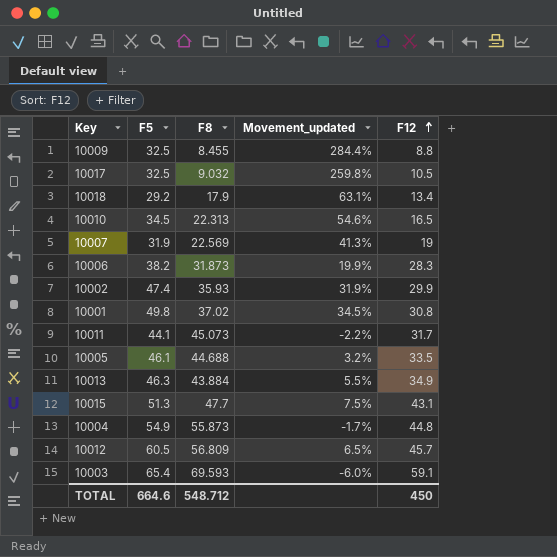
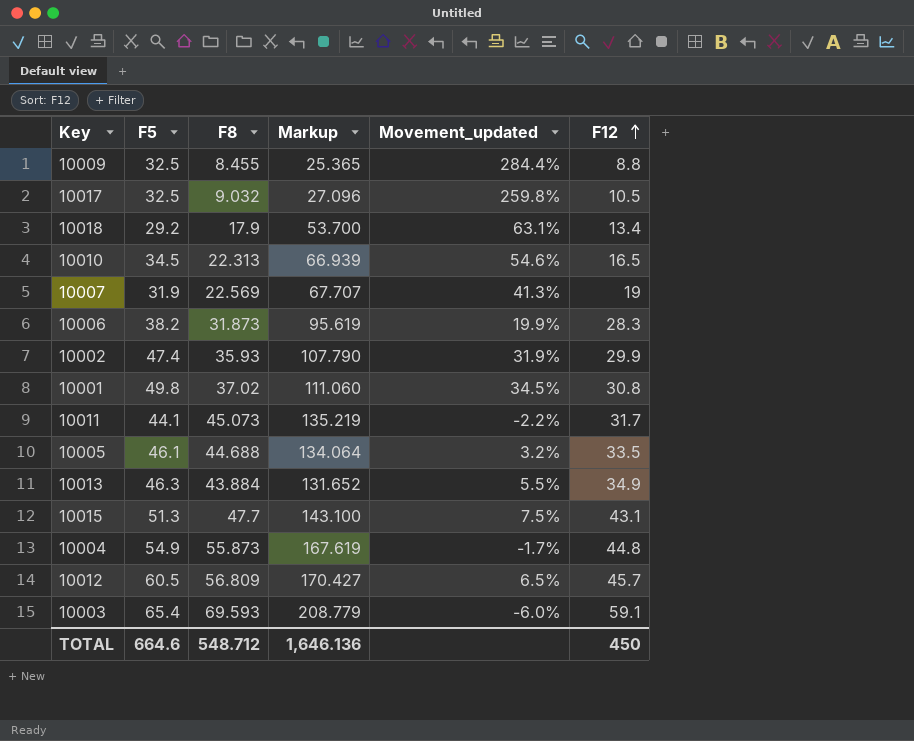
column Markup | formula: none -> [F8] * 3

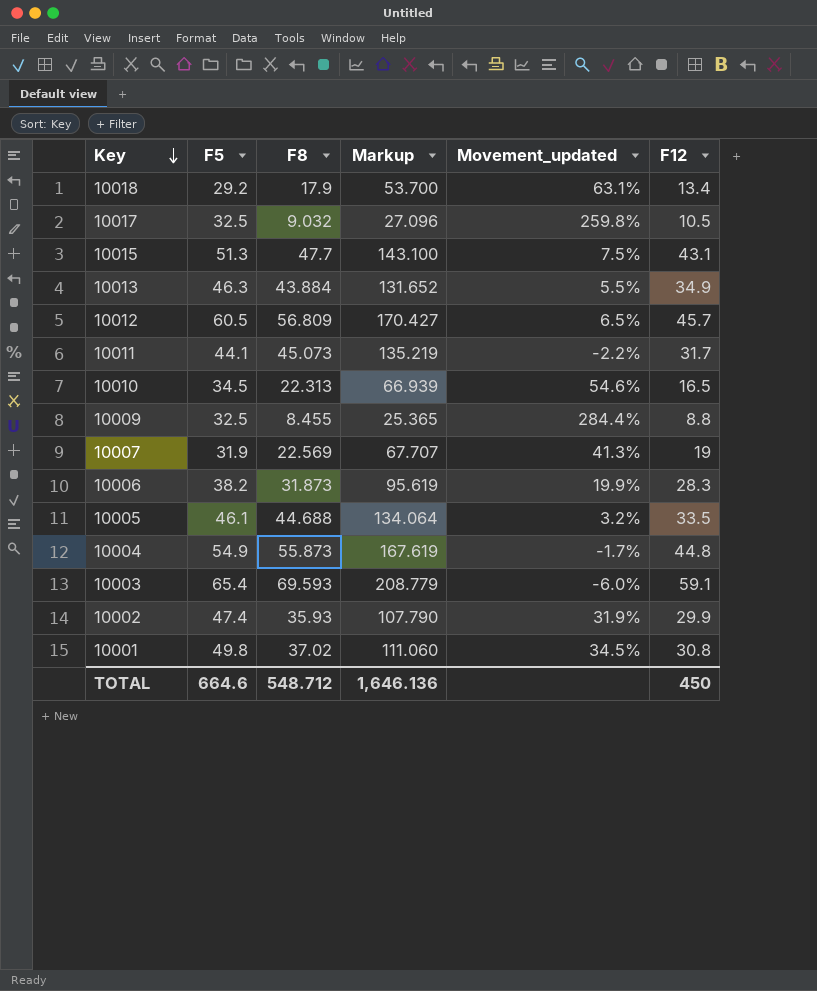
row order: F12 ascending -> Key descending

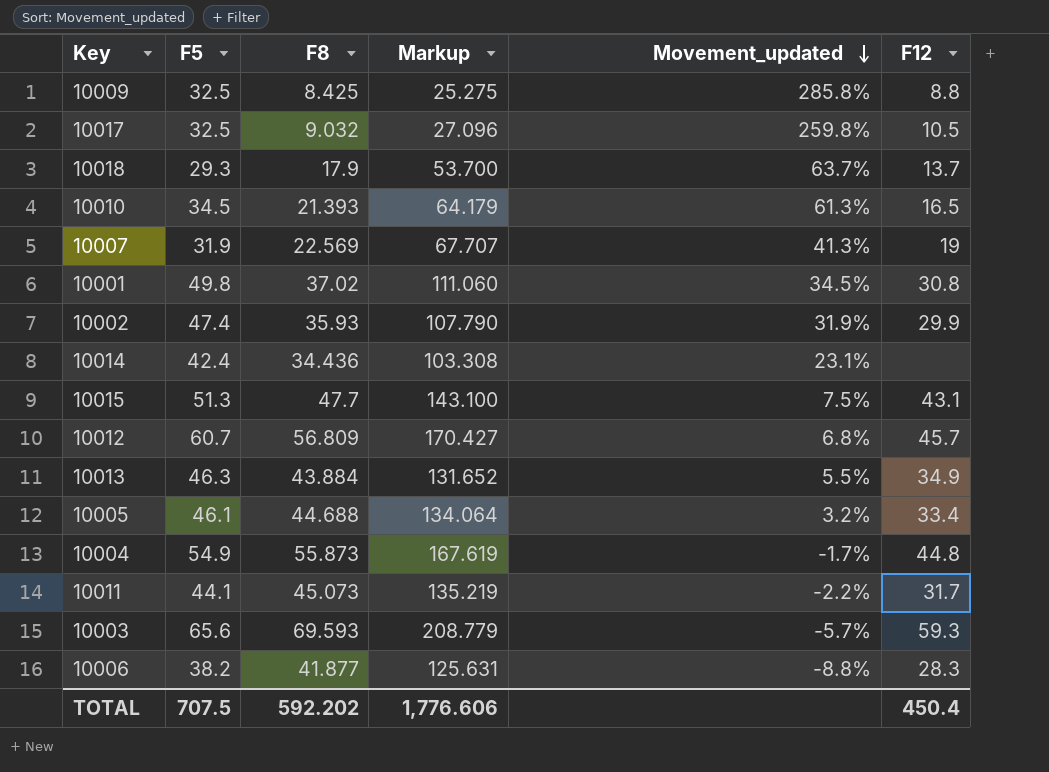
row order: Key descending -> Movement_updated descending
10009 | F8: 8.455 -> 8.425
10009 | Markup: 25.365 -> 25.275
10009 | Movement_updated: 284.4% -> 285.8%
10018 | F5: 29.2 -> 29.3
10018 | Movement_updated: 63.1% -> 63.7%
10018 | F12: 13.4 -> 13.7
10010 | F8: 22.313 -> 21.393
10010 | Markup: 66.939 -> 64.179
10010 | Movement_updated: 54.6% -> 61.3%
row 10014: none -> 42.4 | 34.436 | 103.308 | 23.1% | none
10012 | F5: 60.5 -> 60.7
10012 | Movement_updated: 6.5% -> 6.8%
10005 | F12: 33.5 -> 33.4
10003 | F5: 65.4 -> 65.6
10003 | Movement_updated: -6.0% -> -5.7%
10003 | F12: 59.1 -> 59.3
10006 | F8: 31.873 -> 41.877
10006 | Markup: 95.619 -> 125.631
10006 | Movement_updated: 19.9% -> -8.8%
TOTAL | F5: 664.6 -> 707.5
TOTAL | F8: 548.712 -> 592.202
TOTAL | Markup: 1,646.136 -> 1,776.606
TOTAL | F12: 450 -> 450.4

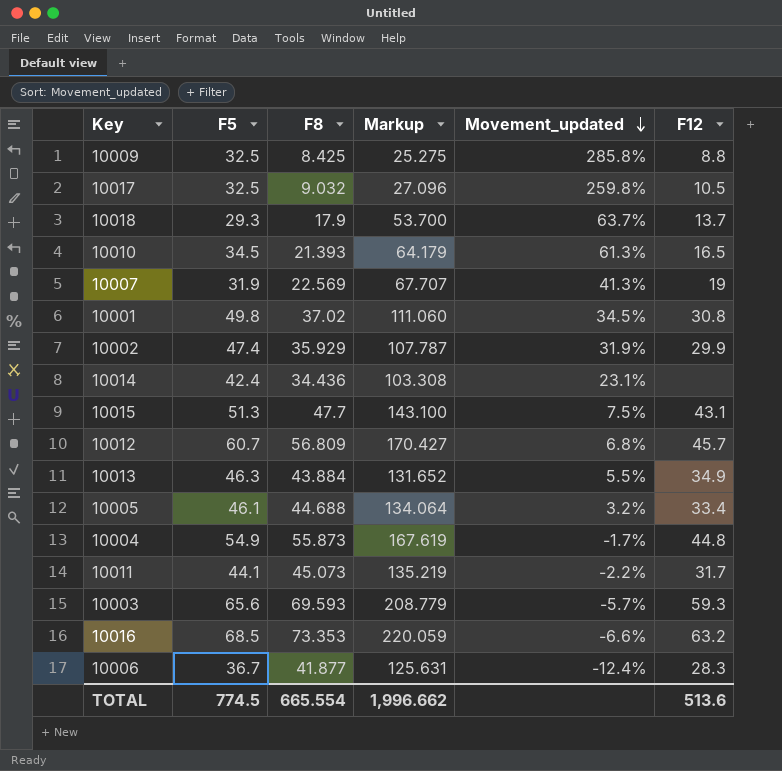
10002 | F8: 35.93 -> 35.929
10002 | Markup: 107.790 -> 107.787
row 10016: none -> 68.5 | 73.353 | 220.059 | -6.6% | 63.2
10006 | F5: 38.2 -> 36.7
10006 | Movement_updated: -8.8% -> -12.4%
TOTAL | F5: 707.5 -> 774.5
TOTAL | F8: 592.202 -> 665.554
TOTAL | Markup: 1,776.606 -> 1,996.662
TOTAL | F12: 450.4 -> 513.6

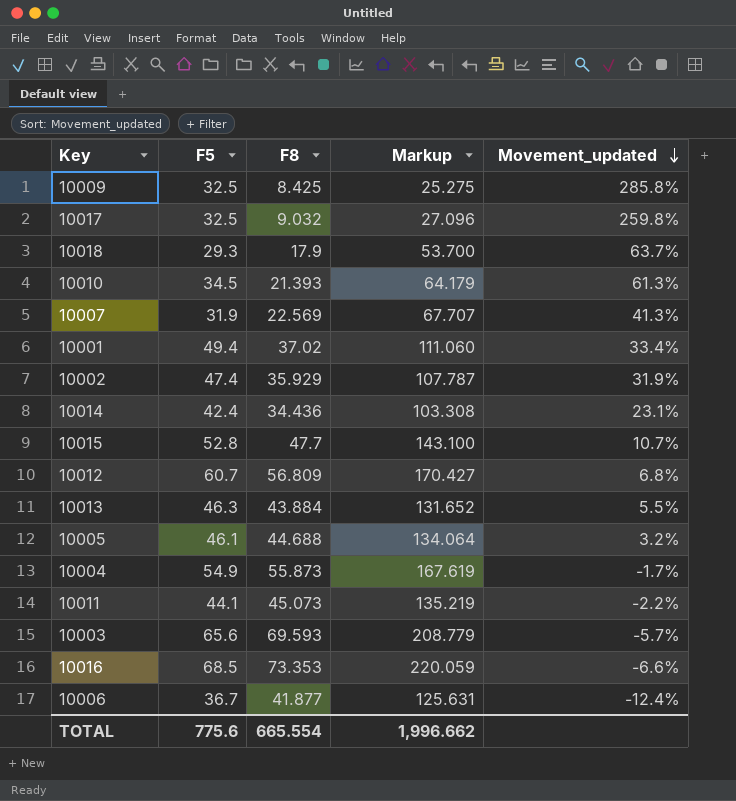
column F12 | position: 6 -> none
10001 | F5: 49.8 -> 49.4
10001 | Movement_updated: 34.5% -> 33.4%
10015 | F5: 51.3 -> 52.8
10015 | Movement_updated: 7.5% -> 10.7%
TOTAL | F5: 774.5 -> 775.6

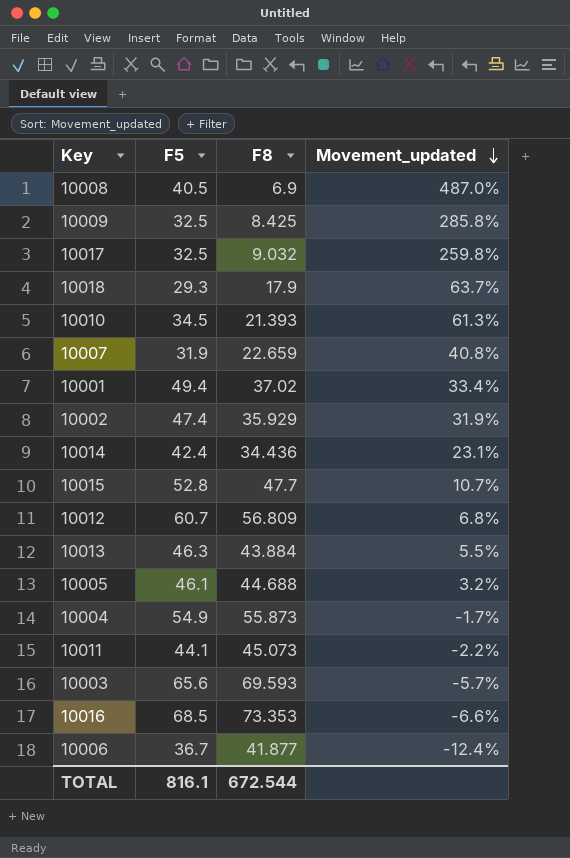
column Markup | formula: [F8] * 3 -> none
row 10008: none -> 40.5 | 6.9 | 487.0%
10007 | F8: 22.569 -> 22.659
10007 | Movement_updated: 41.3% -> 40.8%
TOTAL | F5: 775.6 -> 816.1
TOTAL | F8: 665.554 -> 672.544

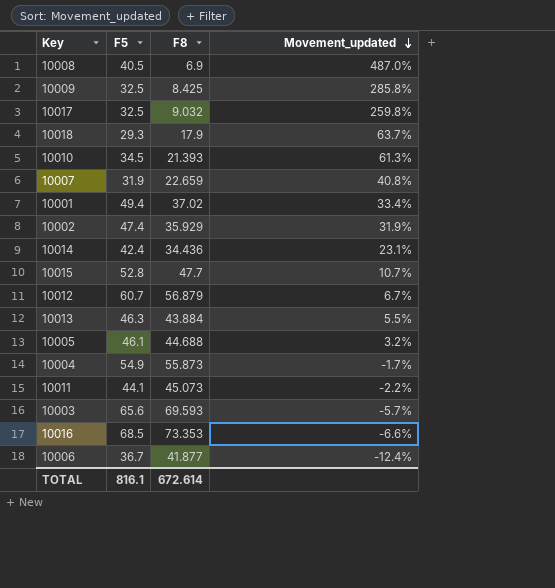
10012 | F8: 56.809 -> 56.879
10012 | Movement_updated: 6.8% -> 6.7%
TOTAL | F8: 672.544 -> 672.614

